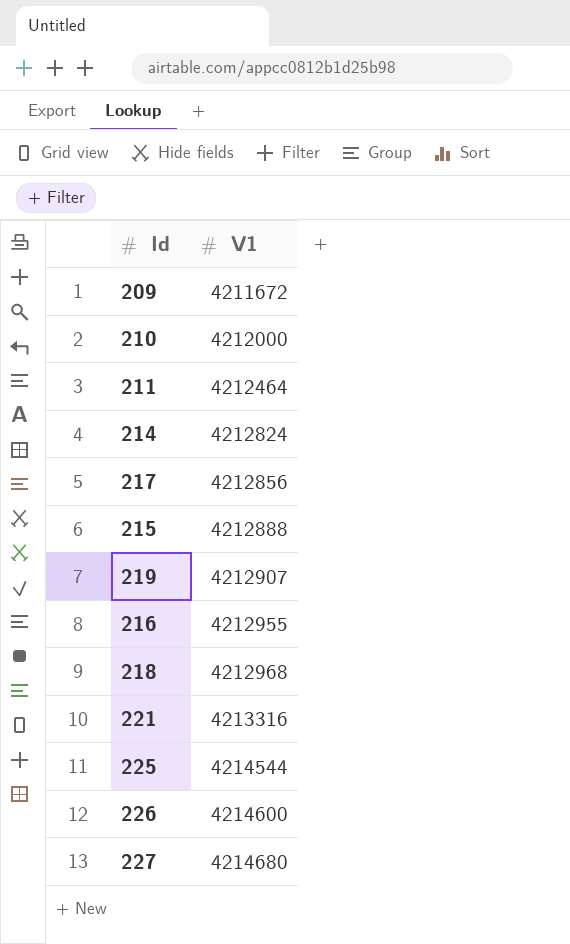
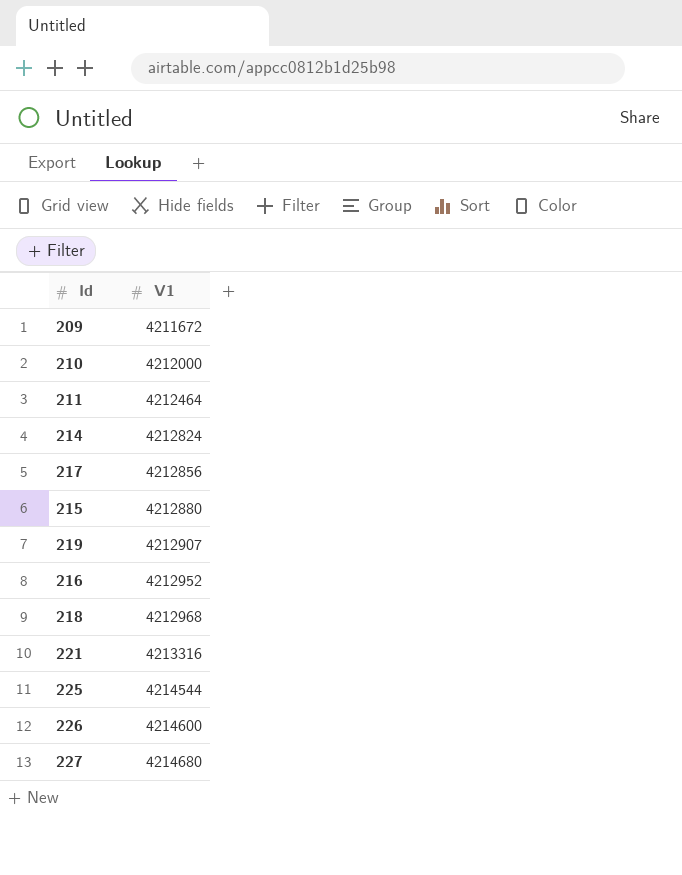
215 | V1: 4212888 -> 4212880
216 | V1: 4212955 -> 4212952

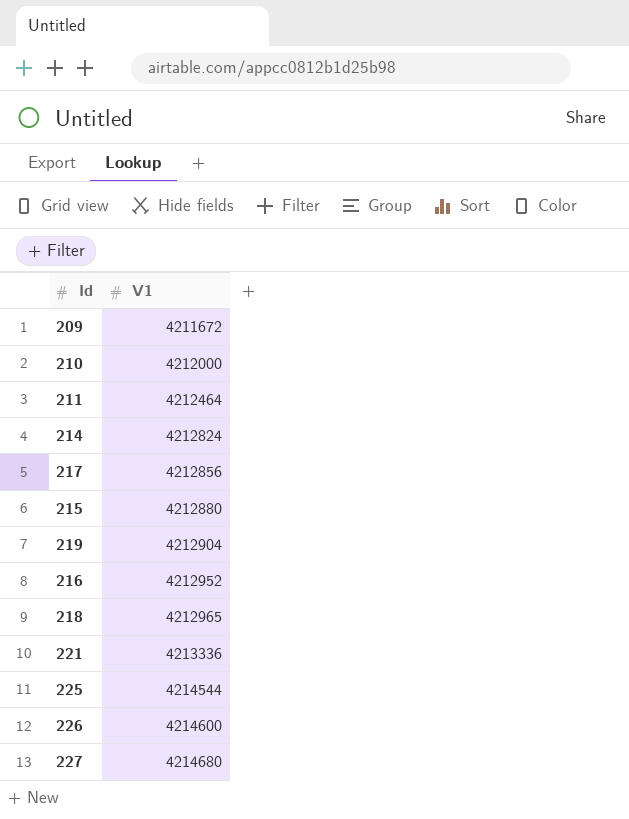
219 | V1: 4212907 -> 4212904
218 | V1: 4212968 -> 4212965
221 | V1: 4213316 -> 4213336

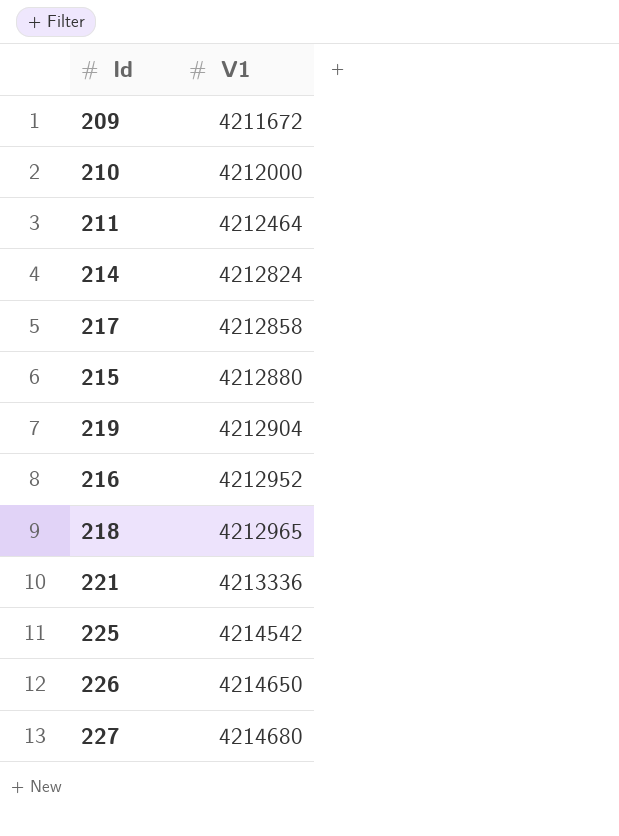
217 | V1: 4212856 -> 4212858
225 | V1: 4214544 -> 4214542
226 | V1: 4214600 -> 4214650

